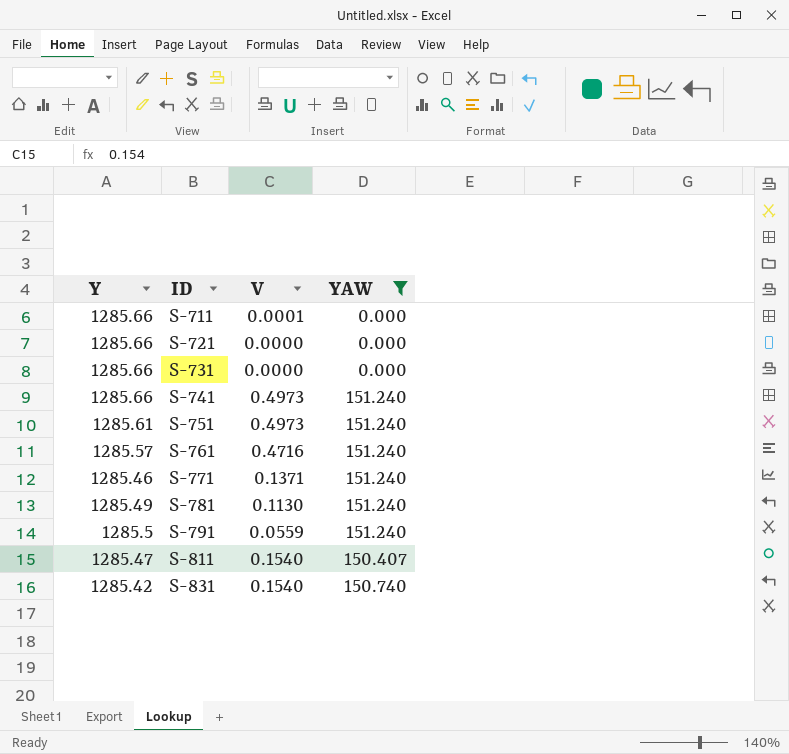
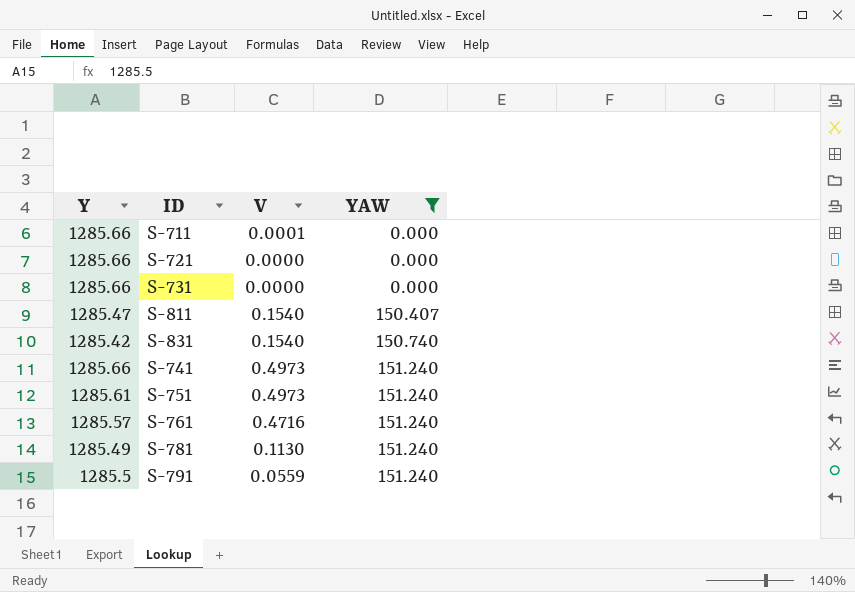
row order: ID ascending -> YAW ascending
row S-771: 1285.46 | 0.1371 | 151.240 -> none

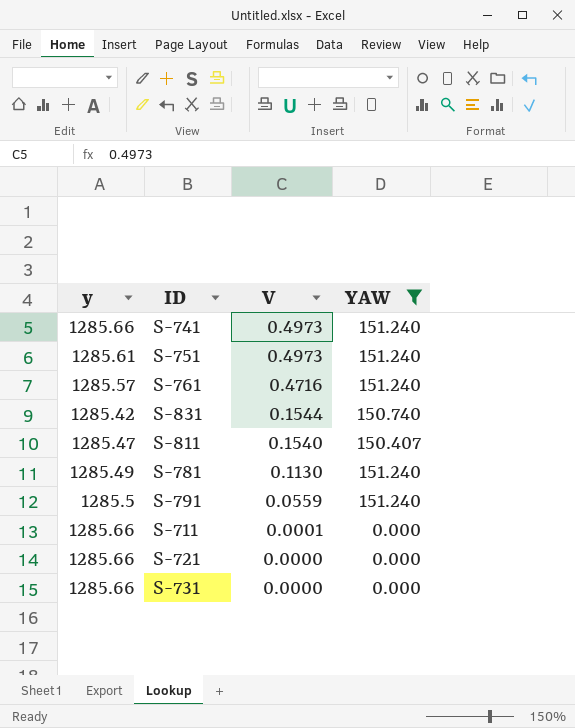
row order: YAW ascending -> V descending
column name: Y -> y
S-831 | V: 0.1540 -> 0.1544

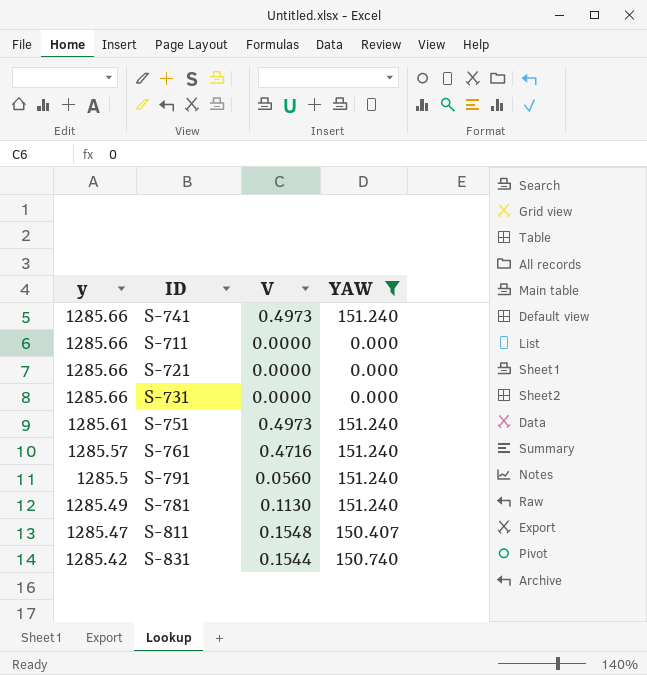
row order: V descending -> y descending
S-711 | V: 0.0001 -> 0.0000
S-791 | V: 0.0559 -> 0.0560
S-811 | V: 0.1540 -> 0.1548

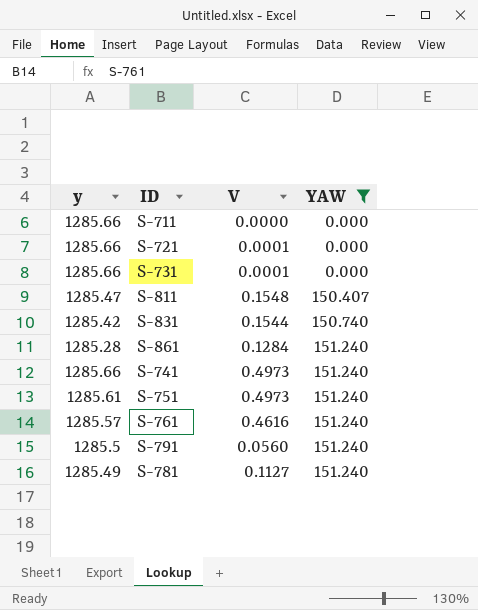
row order: y descending -> YAW ascending
S-721 | V: 0.0000 -> 0.0001
S-731 | V: 0.0000 -> 0.0001
row S-861: none -> 1285.28 | 0.1284 | 151.240
S-761 | V: 0.4716 -> 0.4616
S-781 | V: 0.1130 -> 0.1127

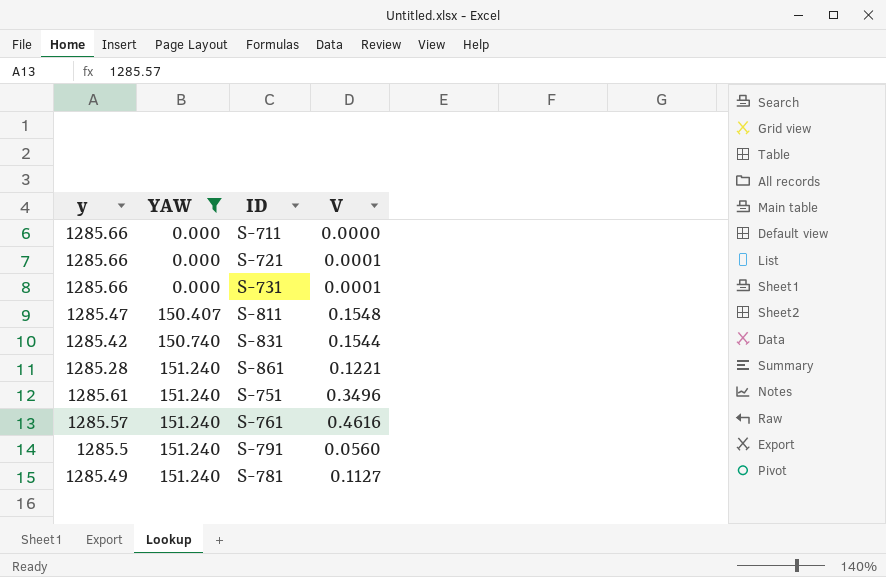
column YAW | position: 4 -> 2
row S-741: 1285.66 | 0.4973 | 151.240 -> none
S-861 | V: 0.1284 -> 0.1221
S-751 | V: 0.4973 -> 0.3496

